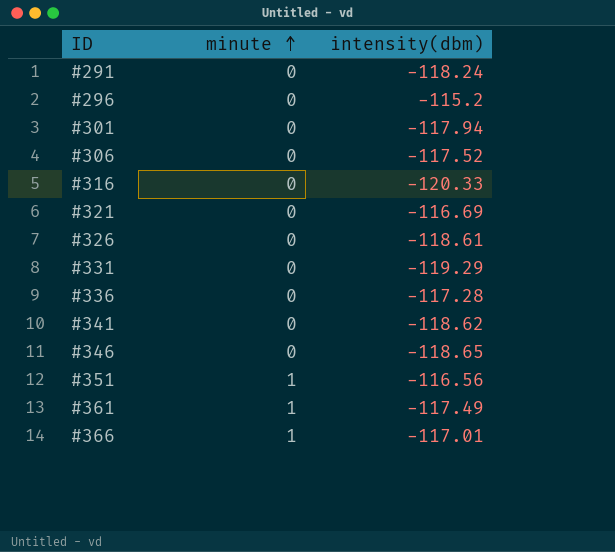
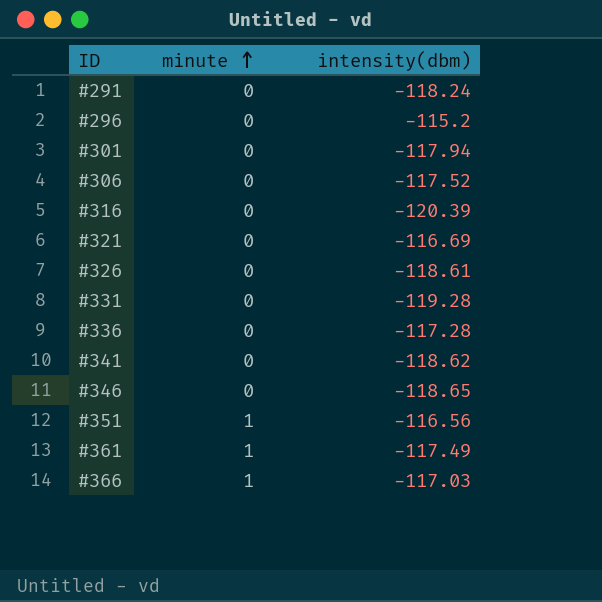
#316 | intensity(dbm): -120.33 -> -120.39
#331 | intensity(dbm): -119.29 -> -119.28
#366 | intensity(dbm): -117.01 -> -117.03

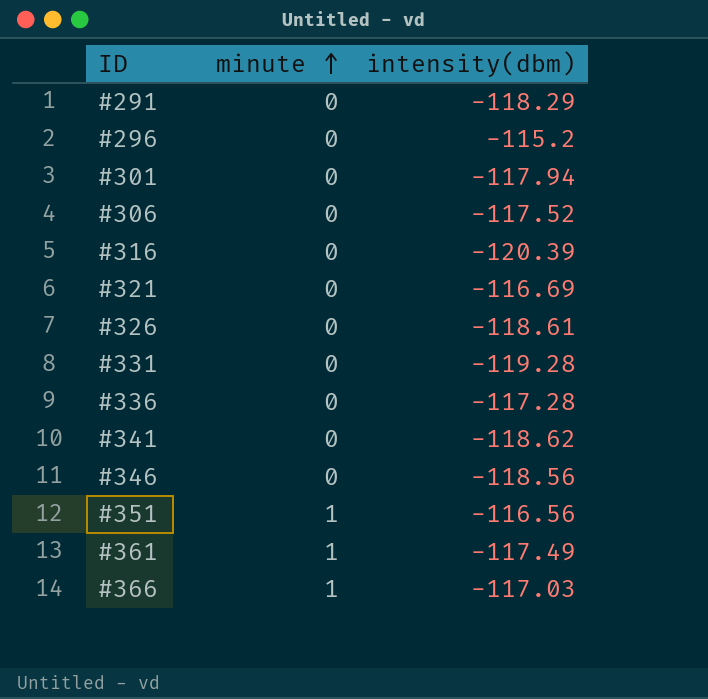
#291 | intensity(dbm): -118.24 -> -118.29
#346 | intensity(dbm): -118.65 -> -118.56

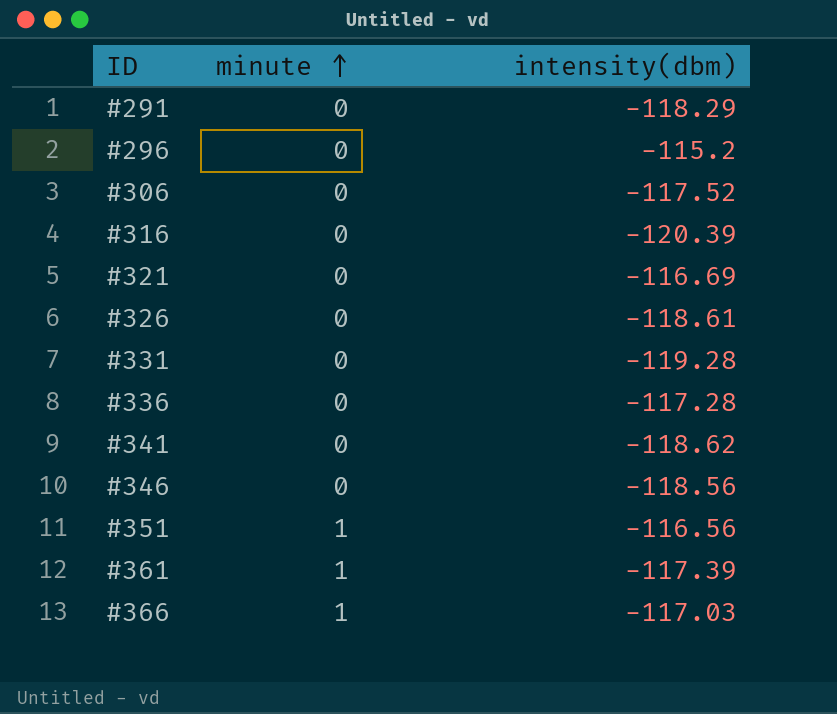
row #301: 0 | -117.94 -> none
#361 | intensity(dbm): -117.49 -> -117.39

